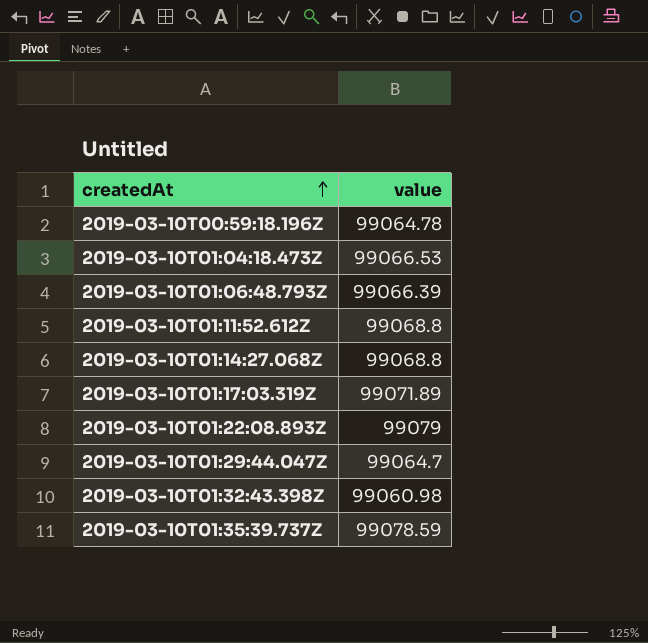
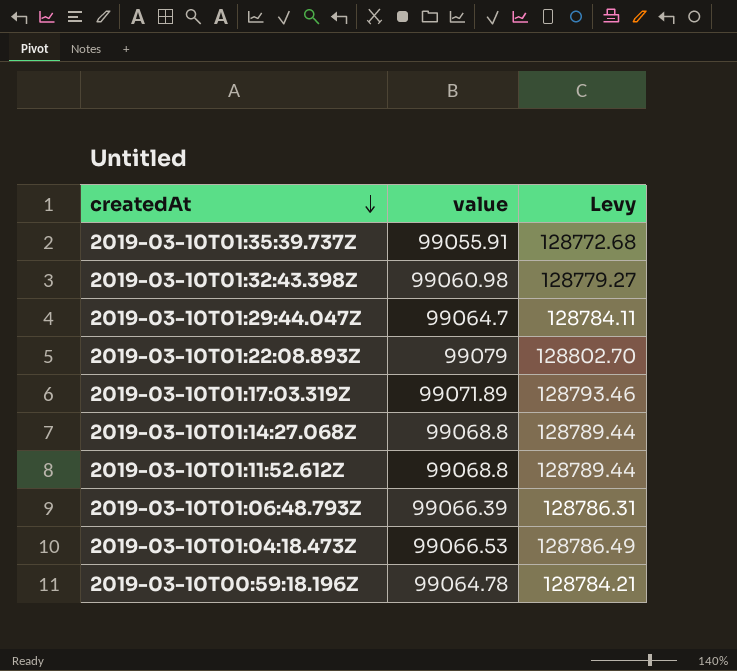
row order: createdAt ascending -> createdAt descending
column Levy | formula: none -> [value] * 1.3
2019-03-10T01:35:39.737Z | value: 99078.59 -> 99055.91

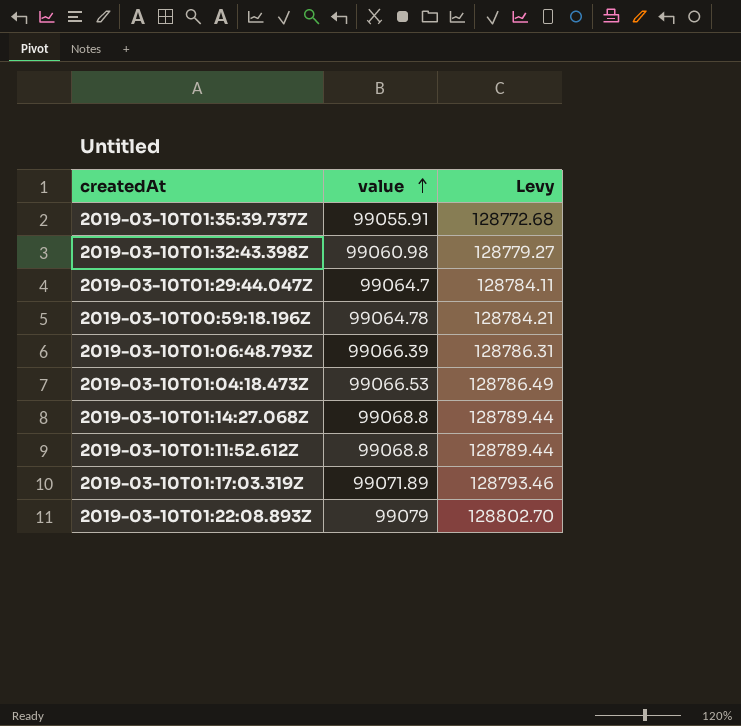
row order: createdAt descending -> value ascending

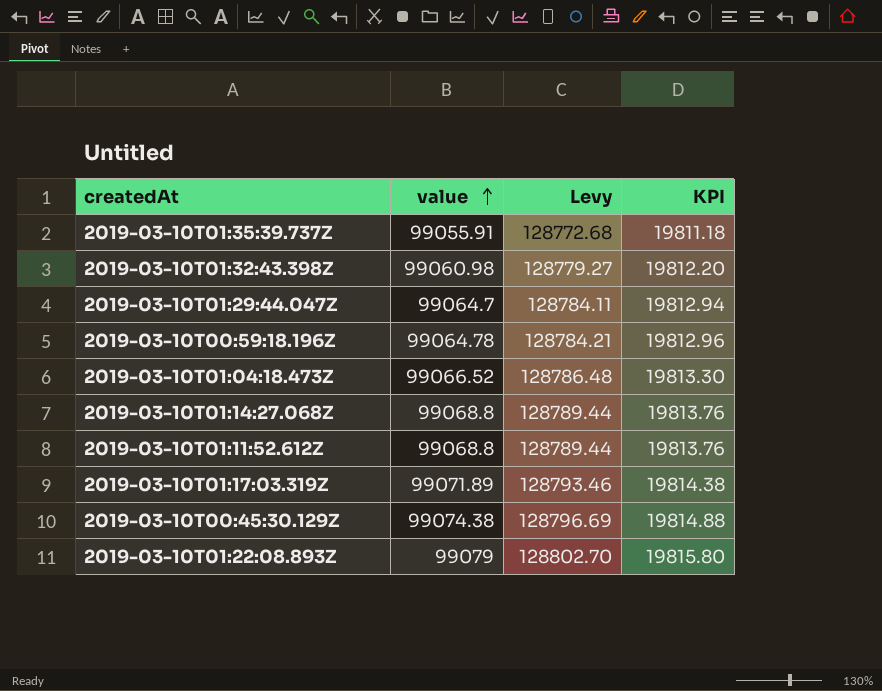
column KPI | formula: none -> [value] * 0.2
row 2019-03-10T01:06:48.793Z: 99066.39 | 128786.31 -> none
2019-03-10T01:04:18.473Z | value: 99066.53 -> 99066.52
2019-03-10T01:04:18.473Z | Levy: 128786.49 -> 128786.48
row 2019-03-10T00:45:30.129Z: none -> 99074.38 | 128796.69 | 19814.88

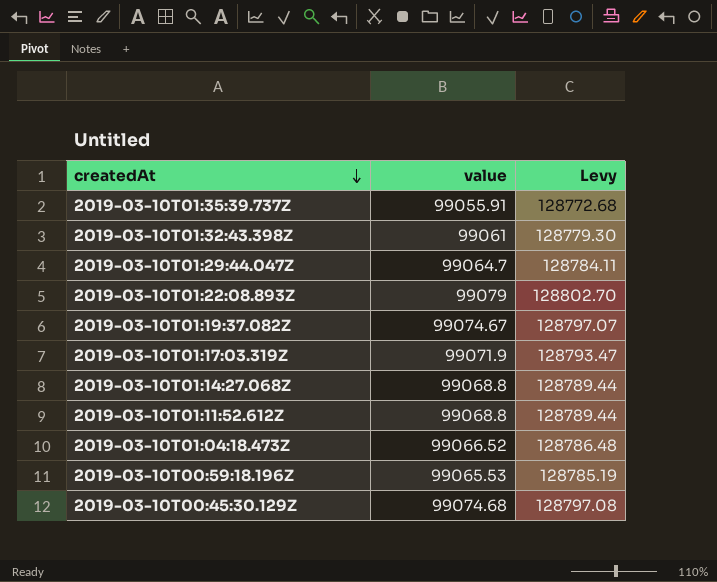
row order: value ascending -> createdAt descending
column KPI | formula: [value] * 0.2 -> none
2019-03-10T01:32:43.398Z | value: 99060.98 -> 99061
2019-03-10T01:32:43.398Z | Levy: 128779.27 -> 128779.30
row 2019-03-10T01:19:37.082Z: none -> 99074.67 | 128797.07
2019-03-10T01:17:03.319Z | value: 99071.89 -> 99071.9
2019-03-10T01:17:03.319Z | Levy: 128793.46 -> 128793.47
2019-03-10T00:59:18.196Z | value: 99064.78 -> 99065.53
2019-03-10T00:59:18.196Z | Levy: 128784.21 -> 128785.19
2019-03-10T00:45:30.129Z | value: 99074.38 -> 99074.68
2019-03-10T00:45:30.129Z | Levy: 128796.69 -> 128797.08

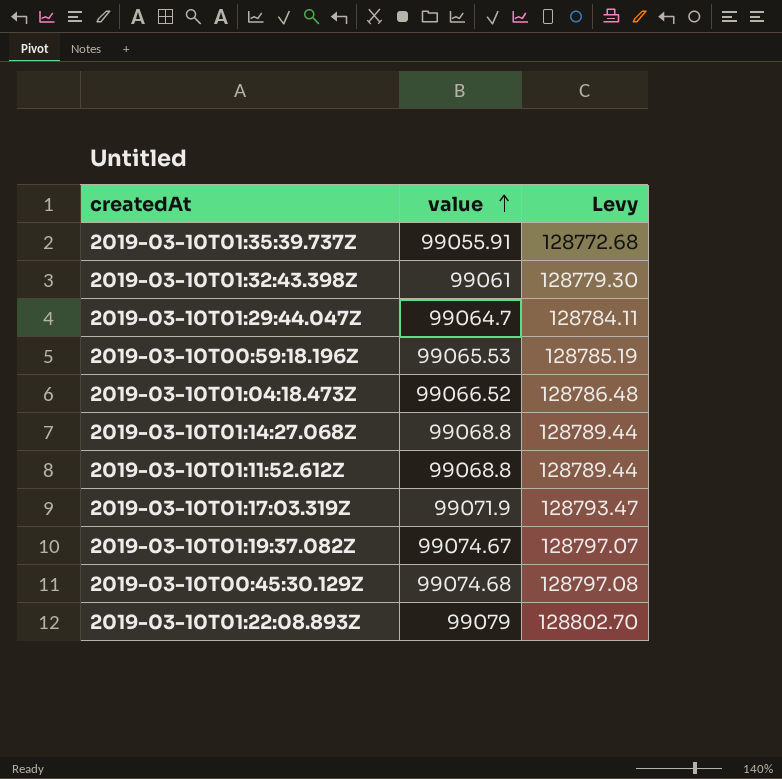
row order: createdAt descending -> value ascending

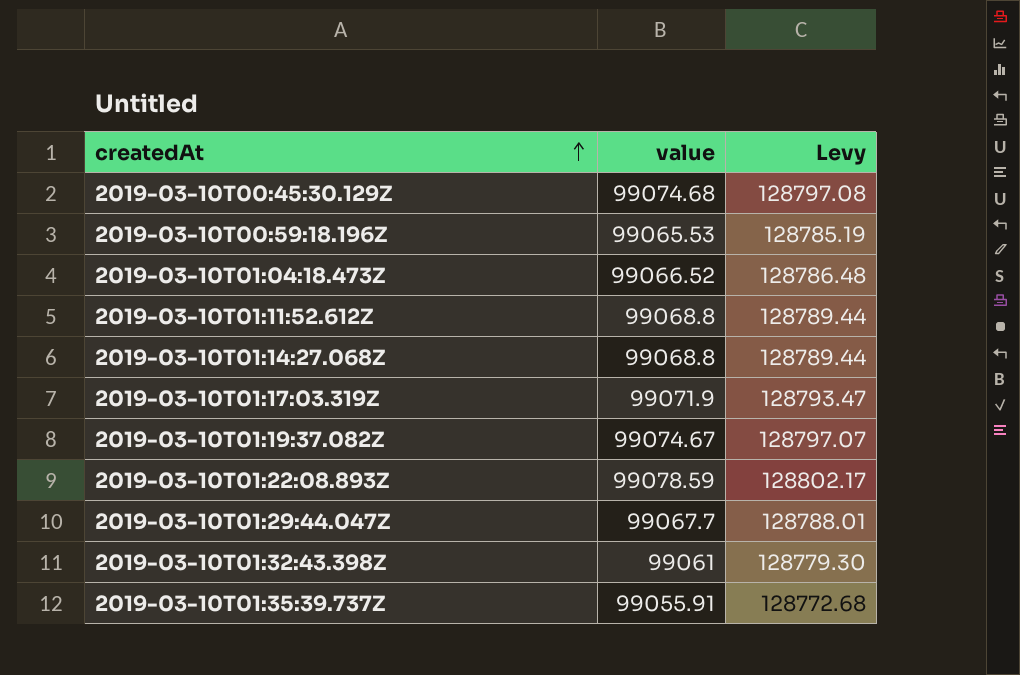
row order: value ascending -> createdAt ascending
2019-03-10T01:22:08.893Z | value: 99079 -> 99078.59
2019-03-10T01:22:08.893Z | Levy: 128802.70 -> 128802.17
2019-03-10T01:29:44.047Z | value: 99064.7 -> 99067.7
2019-03-10T01:29:44.047Z | Levy: 128784.11 -> 128788.01

